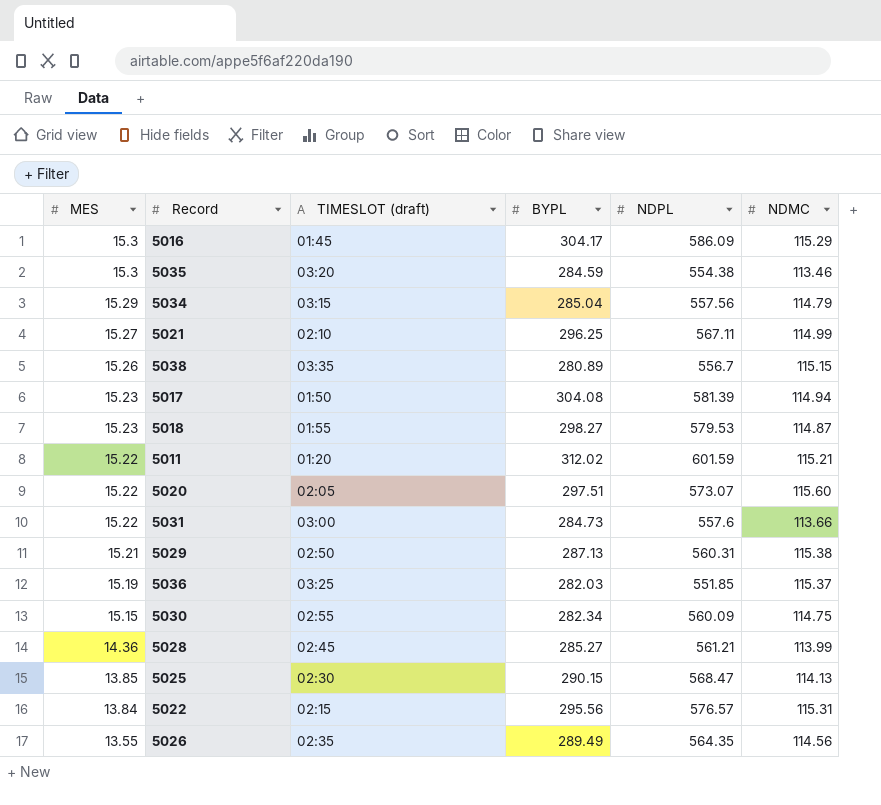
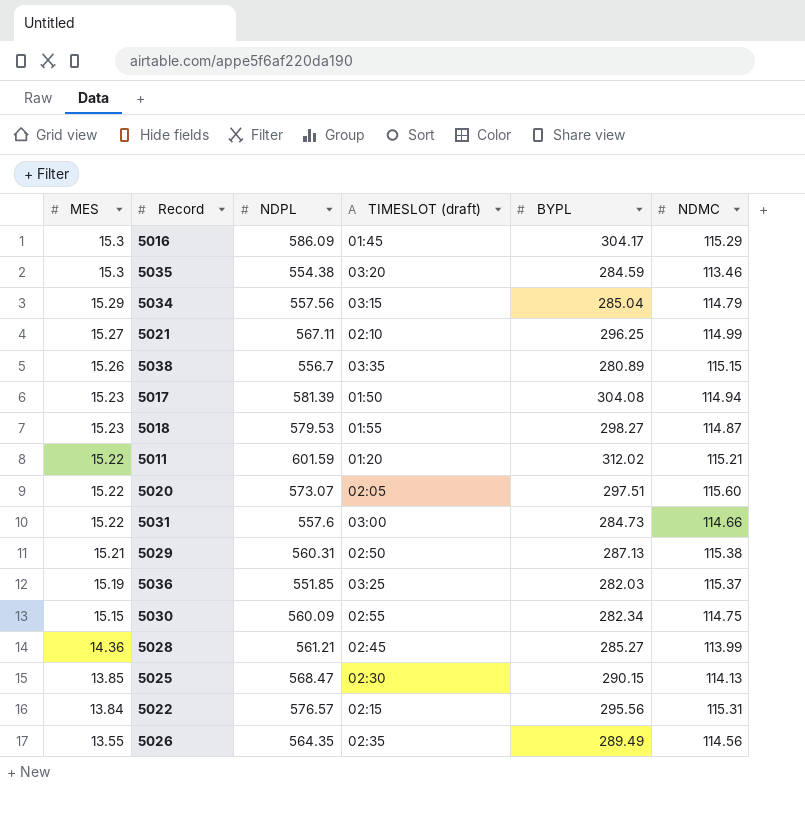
column NDPL | position: 5 -> 3
5031 | NDMC: 113.66 -> 114.66

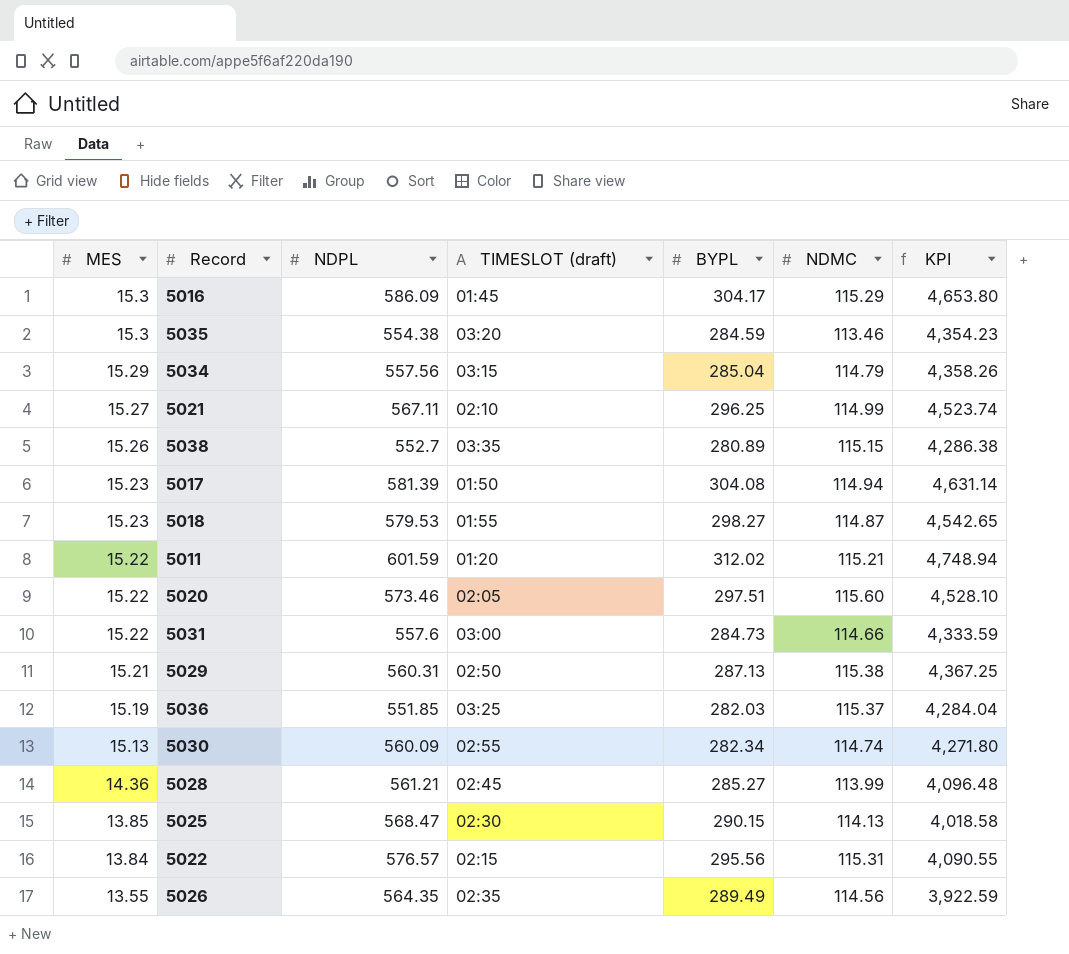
column KPI | formula: none -> [MES] * [BYPL]
5038 | NDPL: 556.7 -> 552.7
5020 | NDPL: 573.07 -> 573.46
5030 | MES: 15.15 -> 15.13
5030 | NDMC: 114.75 -> 114.74

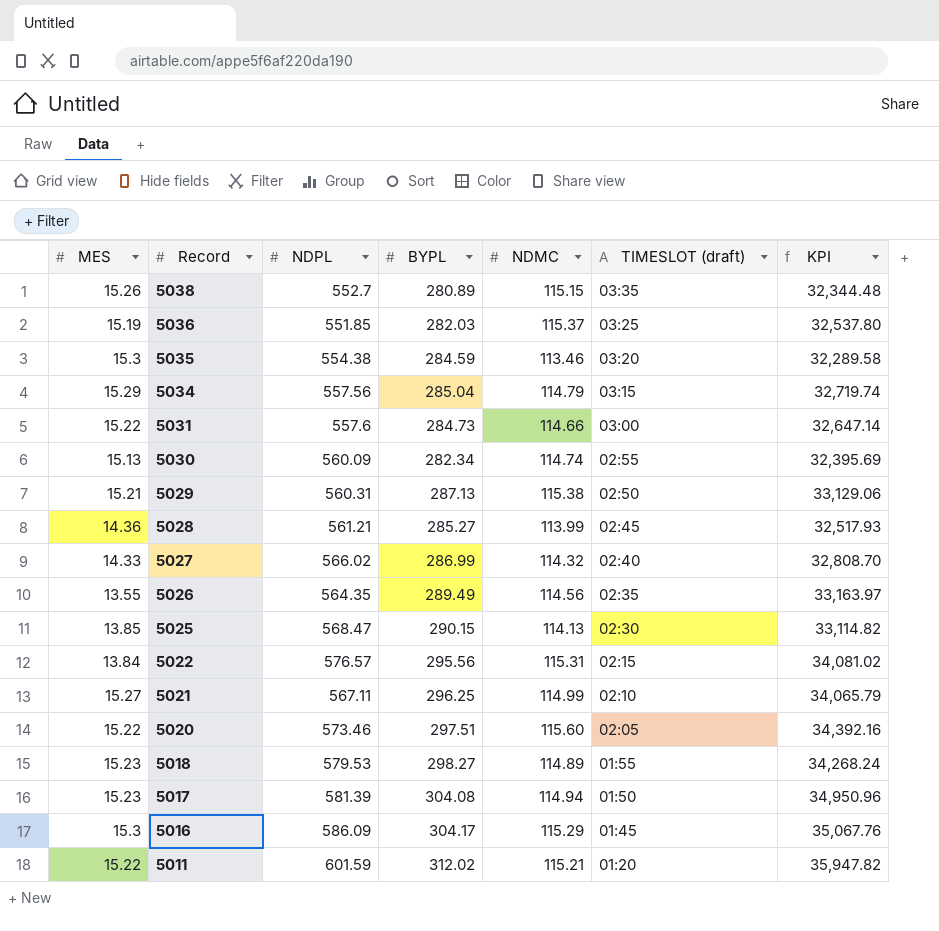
row order: MES descending -> Record descending
column TIMESLOT (draft) | position: 4 -> 6
column KPI | formula: [MES] * [BYPL] -> [BYPL] * [NDMC]
row 5027: none -> 14.33 | 566.02 | 286.99 | 114.32 | 02:40 | 32,808.70
5018 | NDMC: 114.87 -> 114.89

